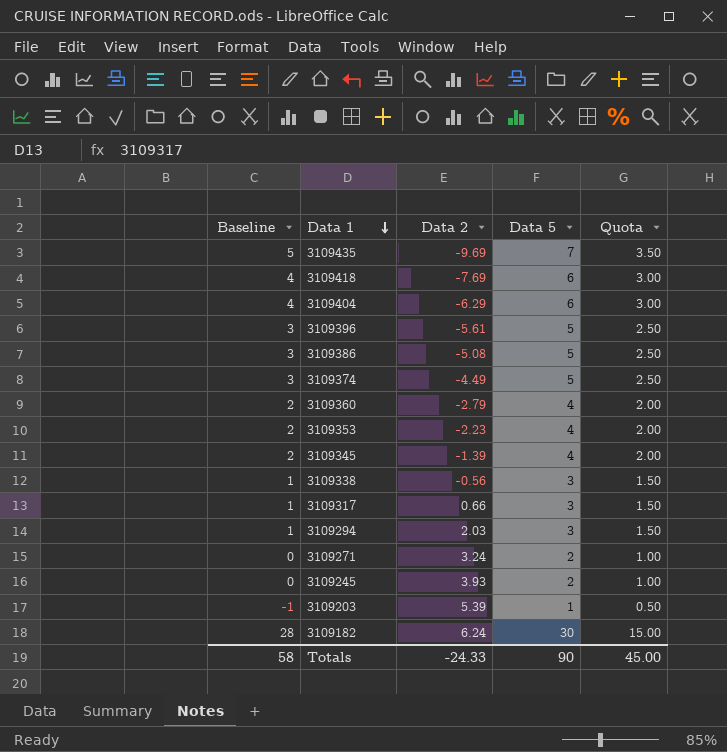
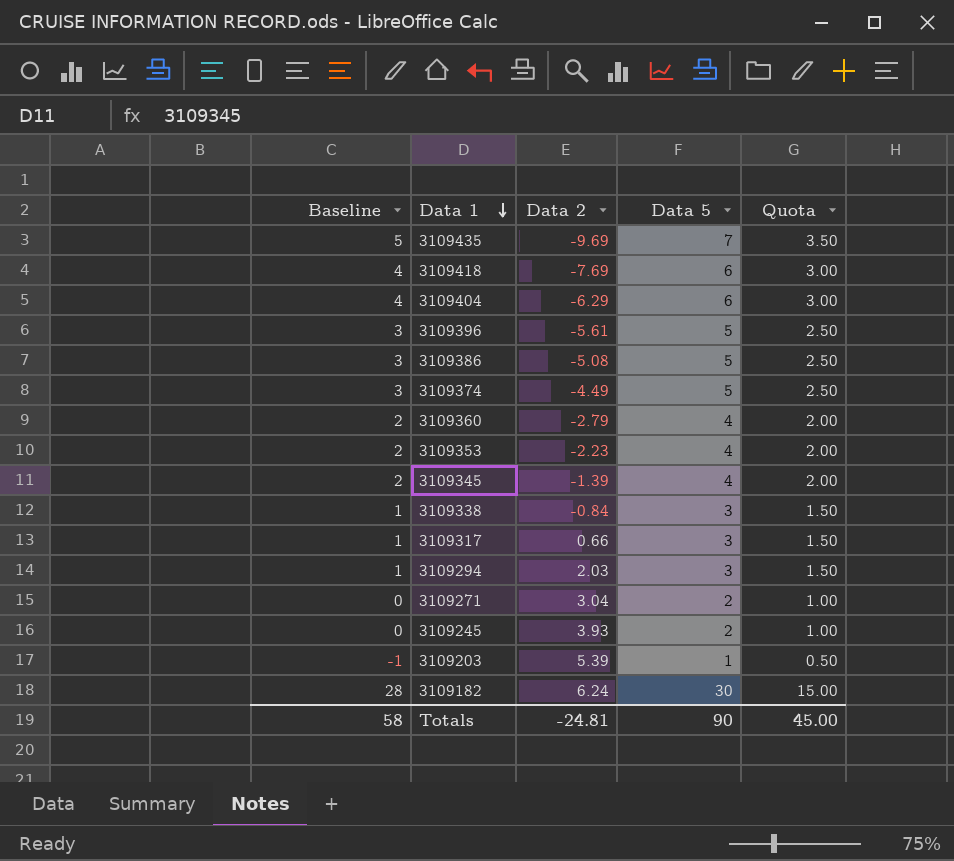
3109338 | Data 2: -0.56 -> -0.84
3109271 | Data 2: 3.24 -> 3.04
Totals | Data 2: -24.33 -> -24.81

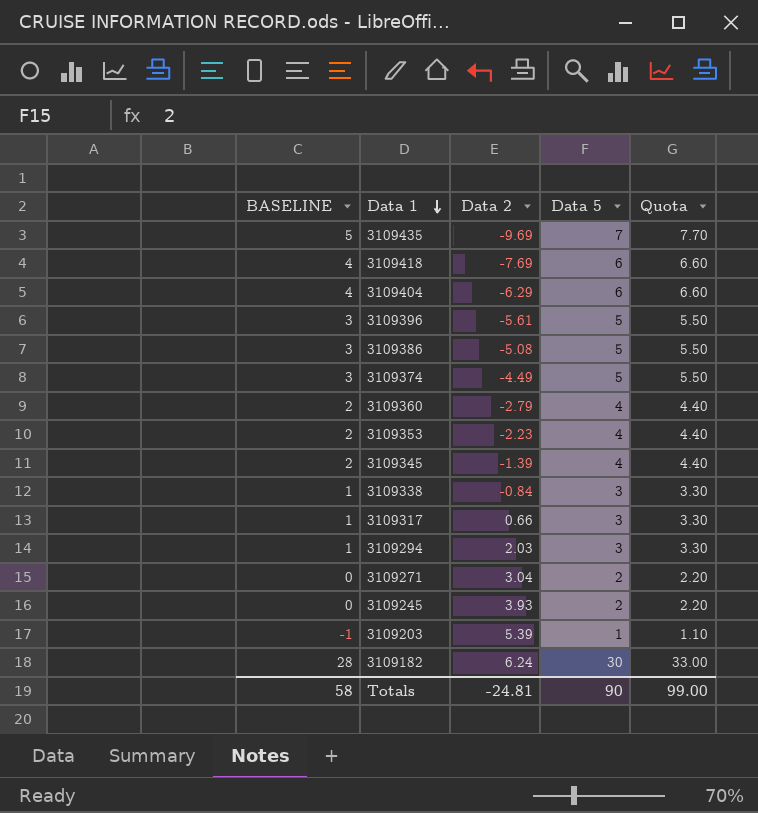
column name: Baseline -> BASELINE
column Quota | formula: [Data 5] * 0.5 -> [Data 5] * 1.1
Totals | Quota: 45.00 -> 99.00

